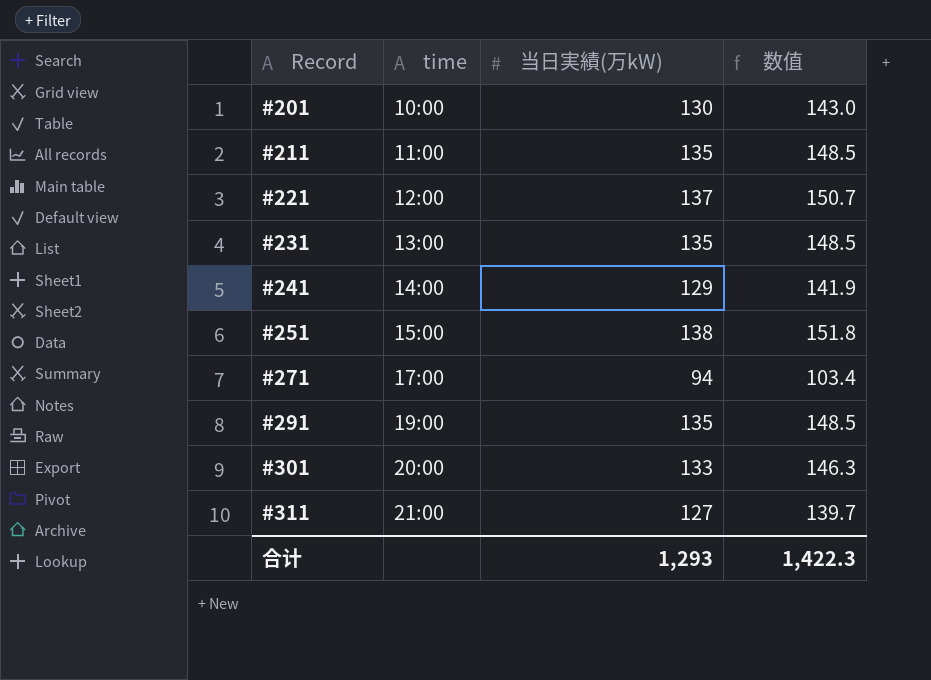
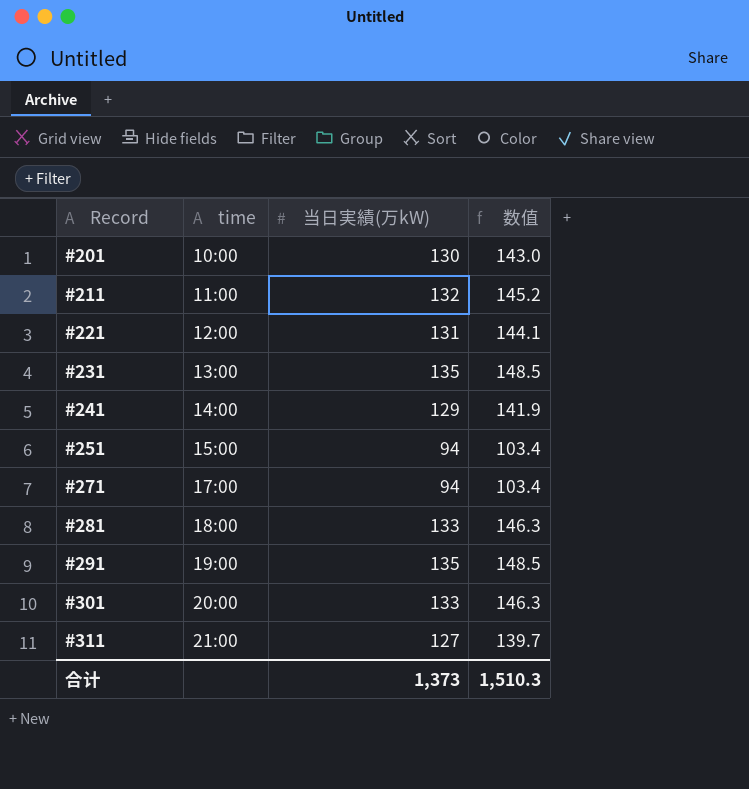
#211 | 当日実績(万kW): 135 -> 132
#211 | 数值: 148.5 -> 145.2
#221 | 当日実績(万kW): 137 -> 131
#221 | 数值: 150.7 -> 144.1
#251 | 当日実績(万kW): 138 -> 94
#251 | 数值: 151.8 -> 103.4
row #281: none -> 18:00 | 133 | 146.3
合计 | 当日実績(万kW): 1,293 -> 1,373
合计 | 数值: 1,422.3 -> 1,510.3

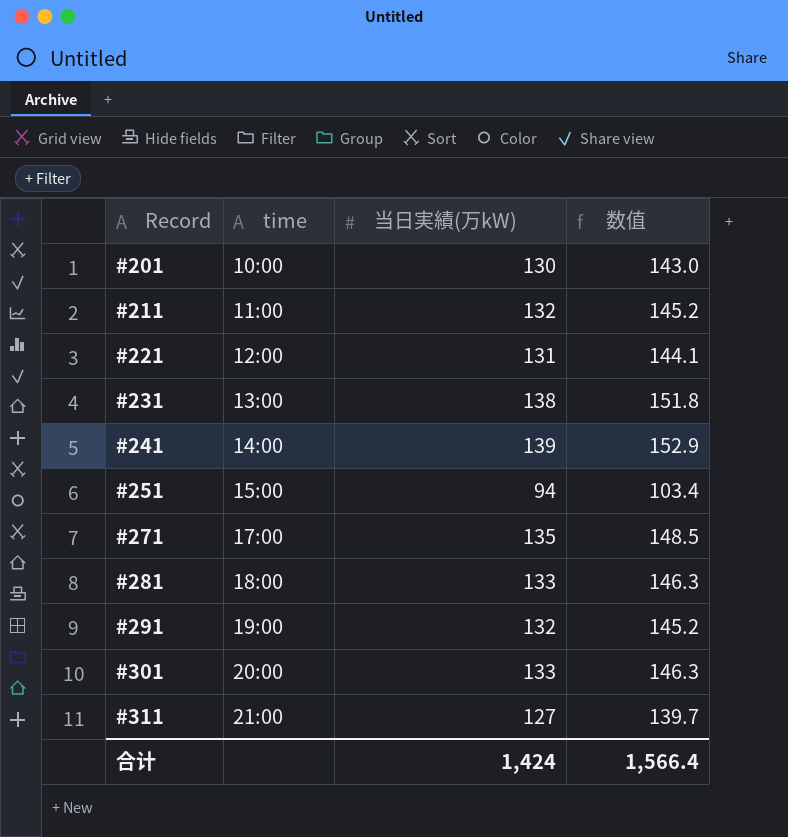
#231 | 当日実績(万kW): 135 -> 138
#231 | 数值: 148.5 -> 151.8
#241 | 当日実績(万kW): 129 -> 139
#241 | 数值: 141.9 -> 152.9
#271 | 当日実績(万kW): 94 -> 135
#271 | 数值: 103.4 -> 148.5
#291 | 当日実績(万kW): 135 -> 132
#291 | 数值: 148.5 -> 145.2
合计 | 当日実績(万kW): 1,373 -> 1,424
合计 | 数值: 1,510.3 -> 1,566.4

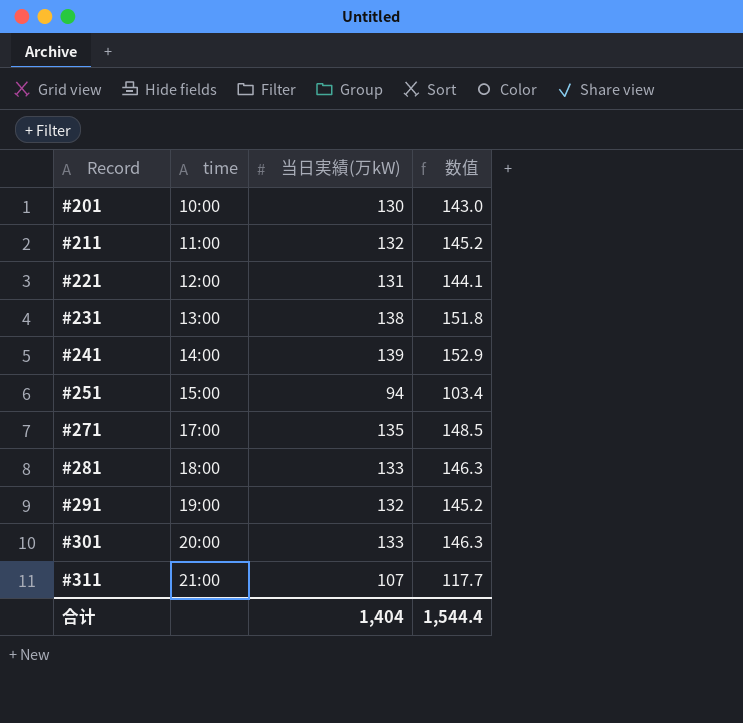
#311 | 当日実績(万kW): 127 -> 107
#311 | 数值: 139.7 -> 117.7
合计 | 当日実績(万kW): 1,424 -> 1,404
合计 | 数值: 1,566.4 -> 1,544.4

